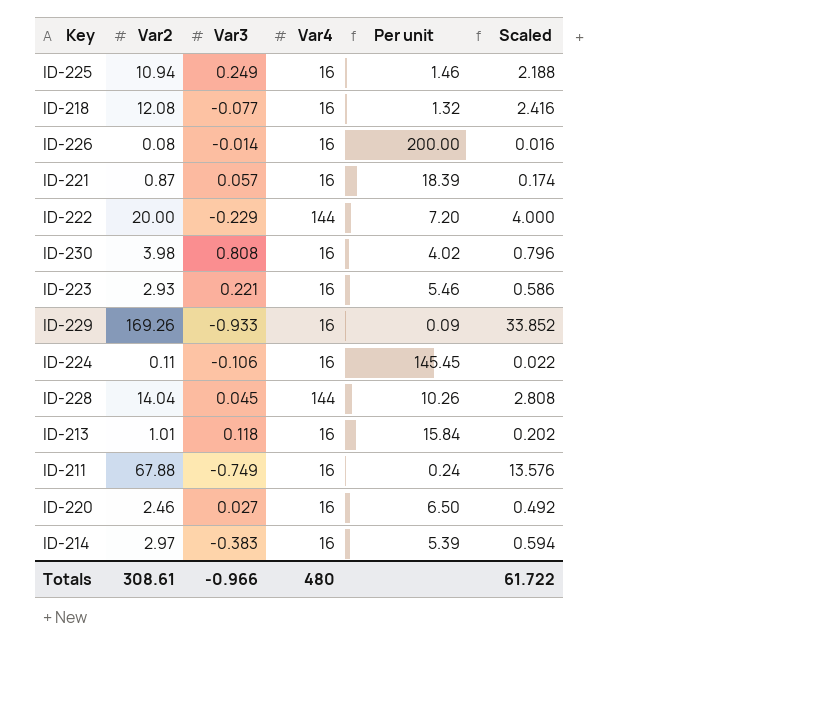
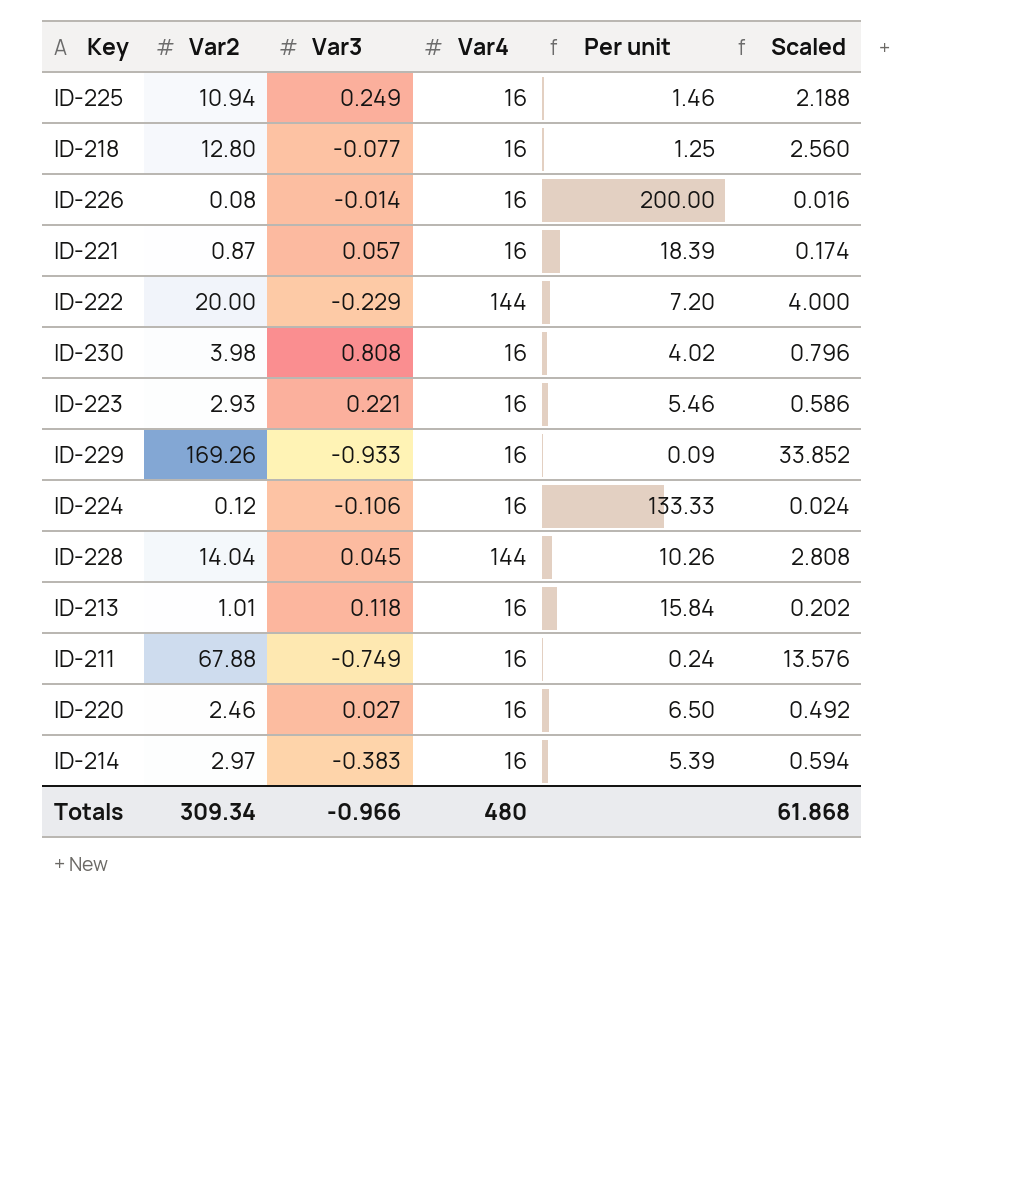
ID-218 | Var2: 12.08 -> 12.80
ID-218 | Per unit: 1.32 -> 1.25
ID-218 | Scaled: 2.416 -> 2.560
ID-224 | Var2: 0.11 -> 0.12
ID-224 | Per unit: 145.45 -> 133.33
ID-224 | Scaled: 0.022 -> 0.024
Totals | Var2: 308.61 -> 309.34
Totals | Scaled: 61.722 -> 61.868

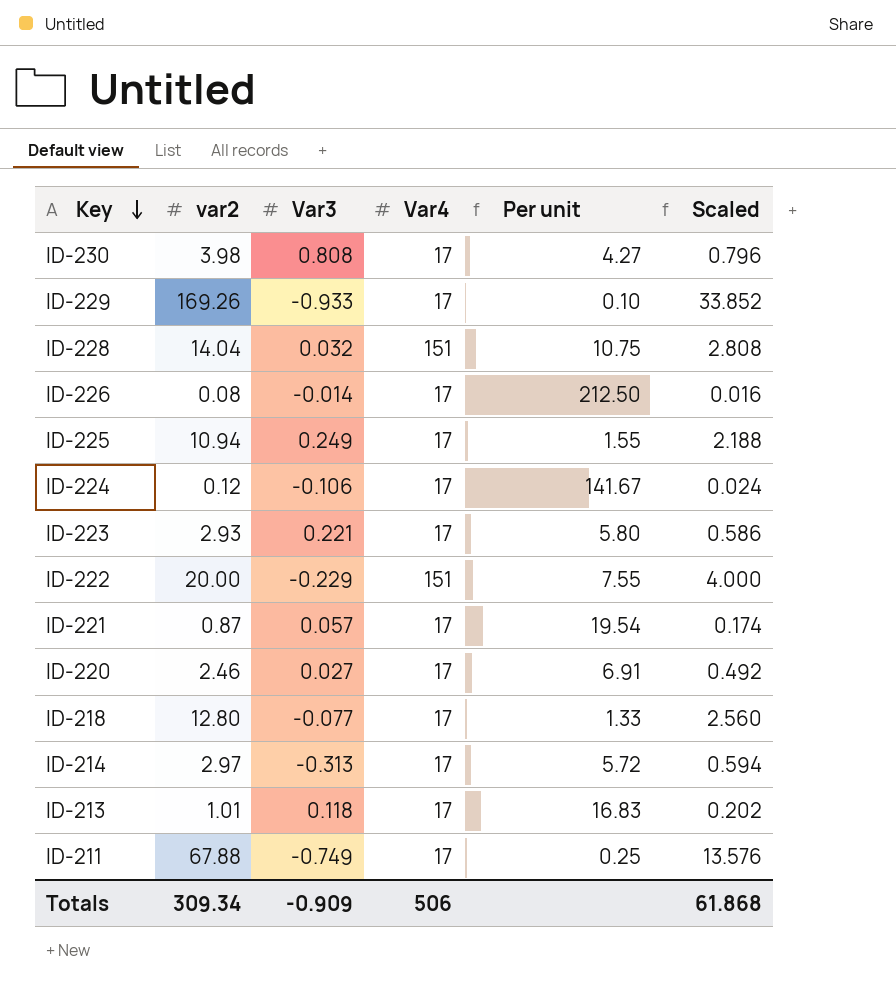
row order: none -> Key descending
column name: Var2 -> var2
ID-230 | Var4: 16 -> 17
ID-230 | Per unit: 4.02 -> 4.27
ID-229 | Var4: 16 -> 17
ID-229 | Per unit: 0.09 -> 0.10
ID-228 | Var3: 0.045 -> 0.032
ID-228 | Var4: 144 -> 151
ID-228 | Per unit: 10.26 -> 10.75
ID-226 | Var4: 16 -> 17
ID-226 | Per unit: 200.00 -> 212.50
ID-225 | Var4: 16 -> 17
ID-225 | Per unit: 1.46 -> 1.55
ID-224 | Var4: 16 -> 17
ID-224 | Per unit: 133.33 -> 141.67
ID-223 | Var4: 16 -> 17
ID-223 | Per unit: 5.46 -> 5.80
ID-222 | Var4: 144 -> 151
ID-222 | Per unit: 7.20 -> 7.55
ID-221 | Var4: 16 -> 17
ID-221 | Per unit: 18.39 -> 19.54
ID-220 | Var4: 16 -> 17
ID-220 | Per unit: 6.50 -> 6.91
ID-218 | Var4: 16 -> 17
ID-218 | Per unit: 1.25 -> 1.33
ID-214 | Var3: -0.383 -> -0.313
ID-214 | Var4: 16 -> 17
ID-214 | Per unit: 5.39 -> 5.72
ID-213 | Var4: 16 -> 17
ID-213 | Per unit: 15.84 -> 16.83
ID-211 | Var4: 16 -> 17
ID-211 | Per unit: 0.24 -> 0.25
Totals | Var3: -0.966 -> -0.909
Totals | Var4: 480 -> 506

